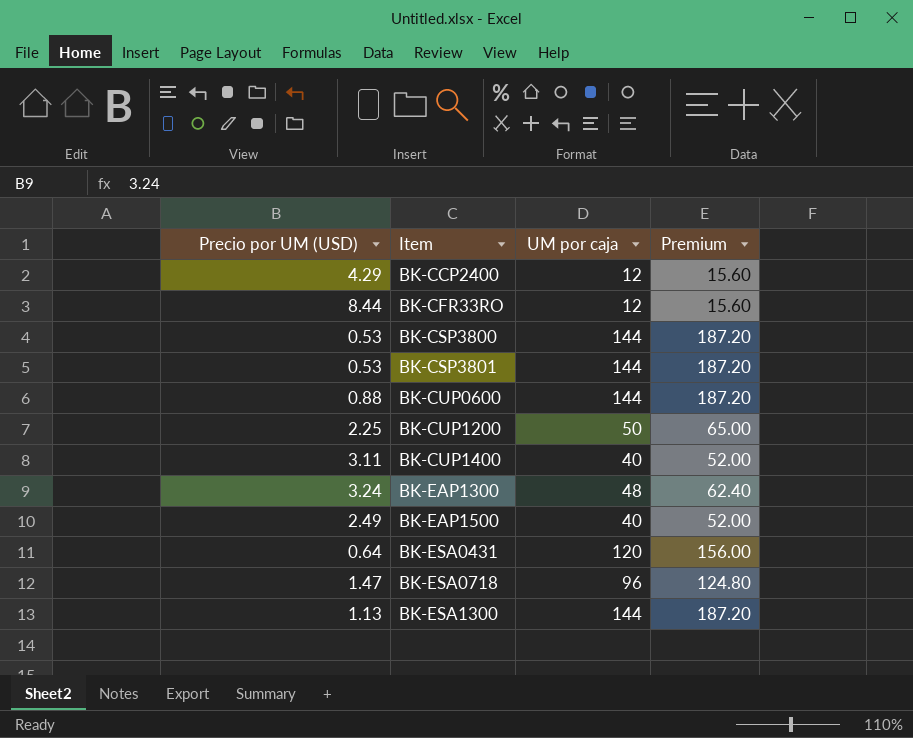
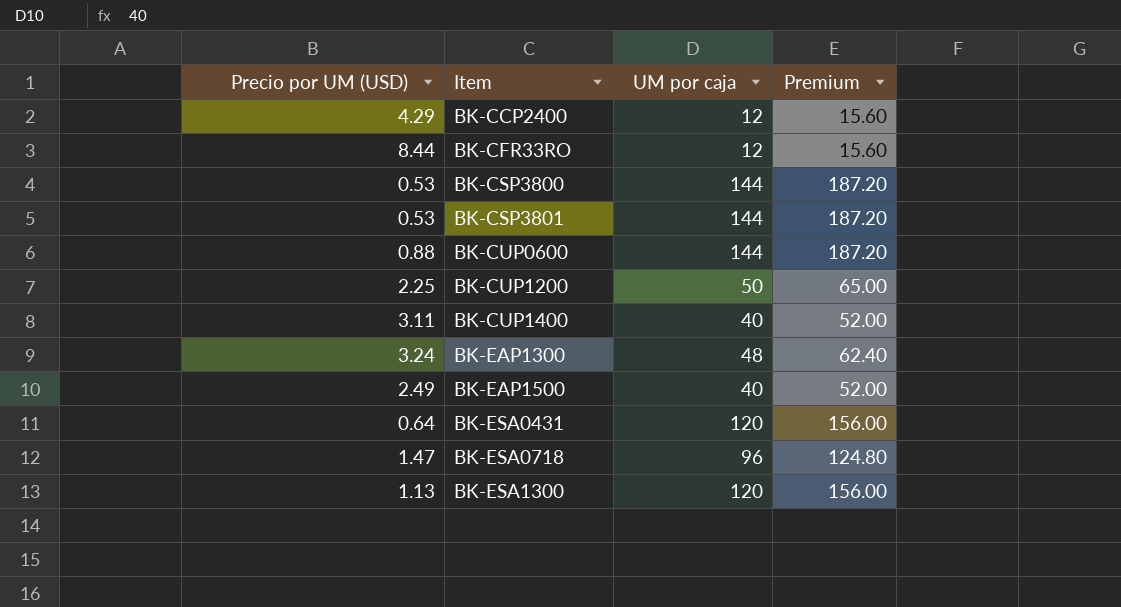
BK-ESA1300 | UM por caja: 144 -> 120
BK-ESA1300 | Premium: 187.20 -> 156.00

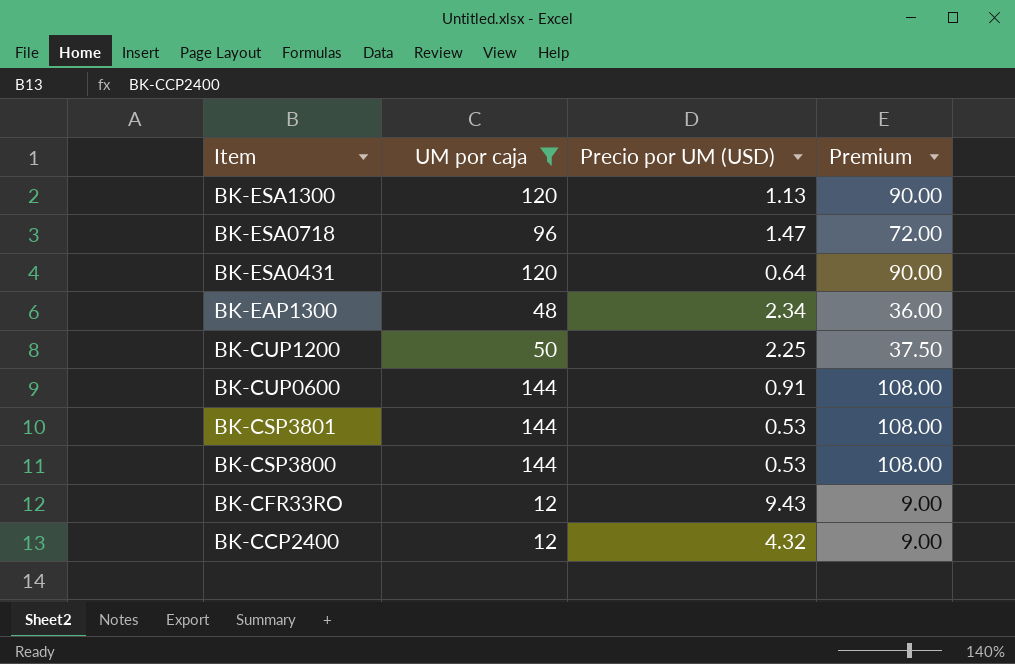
filter: none -> UM por caja != 40
row order: Item ascending -> Item descending
column Precio por UM (USD) | position: 1 -> 3
column Premium | formula: [UM por caja] * 1.3 -> [UM por caja] * 0.75
BK-EAP1300 | Precio por UM (USD): 3.24 -> 2.34
BK-CUP0600 | Precio por UM (USD): 0.88 -> 0.91
BK-CFR33RO | Precio por UM (USD): 8.44 -> 9.43
BK-CCP2400 | Precio por UM (USD): 4.29 -> 4.32

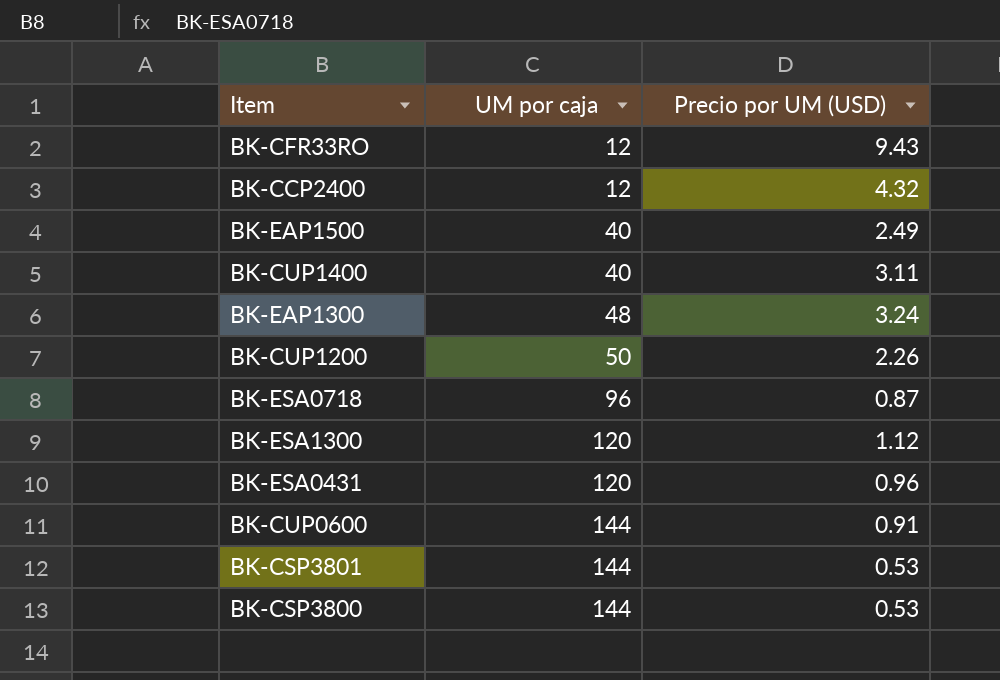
filter: UM por caja != 40 -> none
row order: Item descending -> UM por caja ascending
column Premium | formula: [UM por caja] * 0.75 -> none
BK-EAP1300 | Precio por UM (USD): 2.34 -> 3.24
BK-CUP1200 | Precio por UM (USD): 2.25 -> 2.26
BK-ESA0718 | Precio por UM (USD): 1.47 -> 0.87
BK-ESA1300 | Precio por UM (USD): 1.13 -> 1.12
BK-ESA0431 | Precio por UM (USD): 0.64 -> 0.96

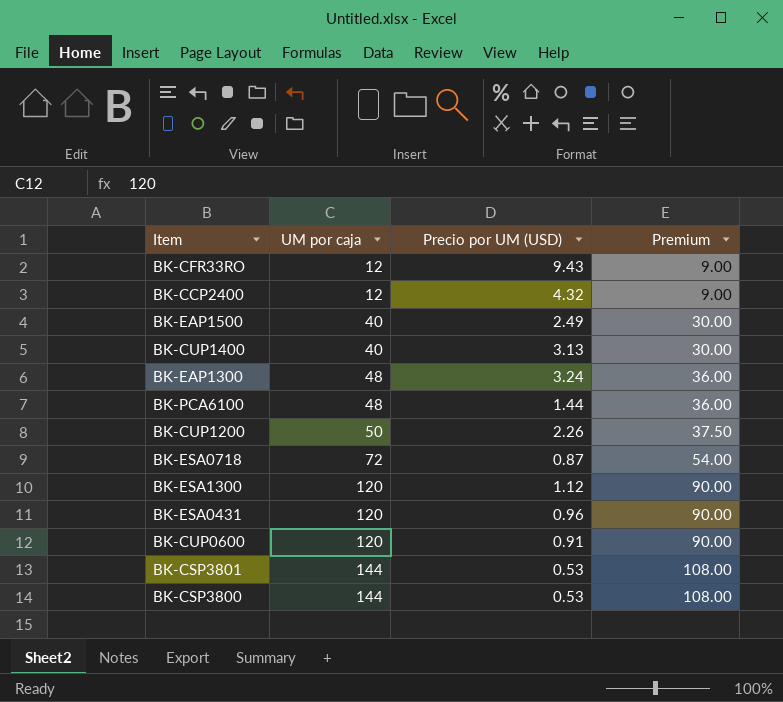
column Premium | formula: none -> [UM por caja] * 0.75
BK-CUP1400 | Precio por UM (USD): 3.11 -> 3.13
row BK-PCA6100: none -> 48 | 1.44 | 36.00
BK-ESA0718 | UM por caja: 96 -> 72
BK-CUP0600 | UM por caja: 144 -> 120

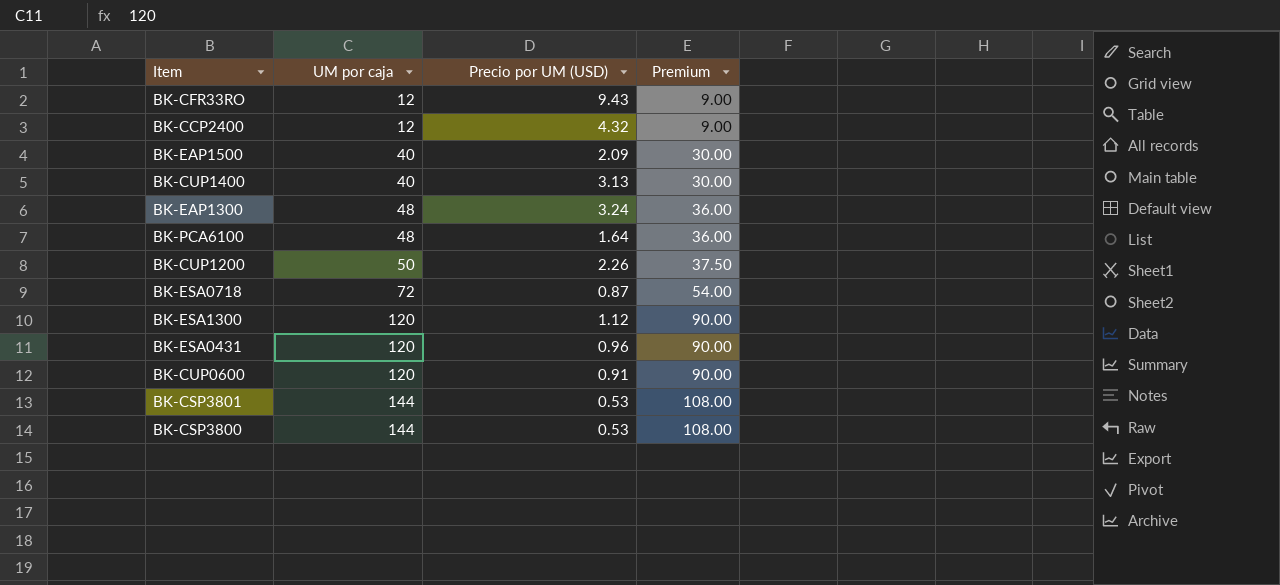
BK-EAP1500 | Precio por UM (USD): 2.49 -> 2.09
BK-PCA6100 | Precio por UM (USD): 1.44 -> 1.64

